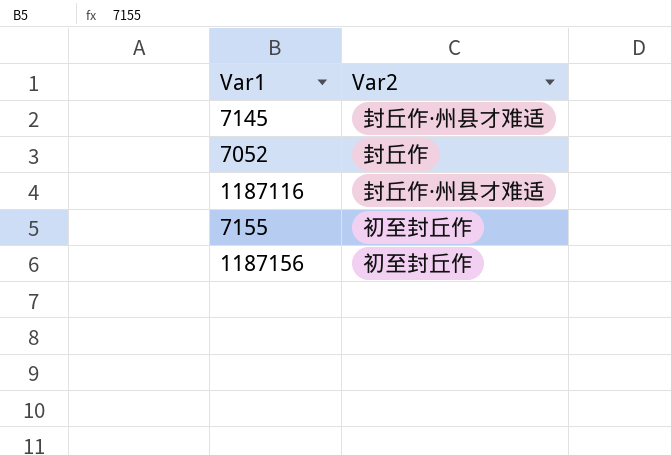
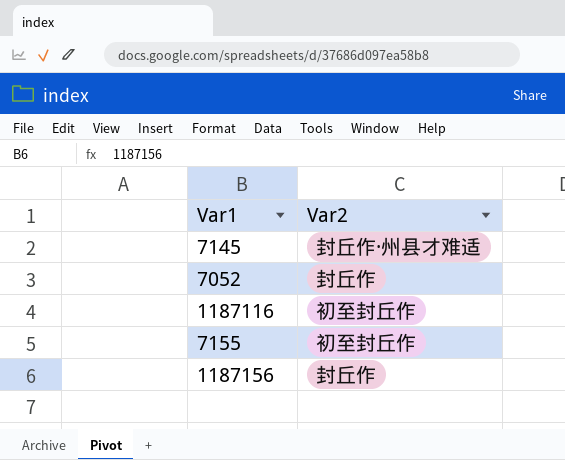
1187116 | Var2: 封丘作·州县才难适 -> 初至封丘作
1187156 | Var2: 初至封丘作 -> 封丘作

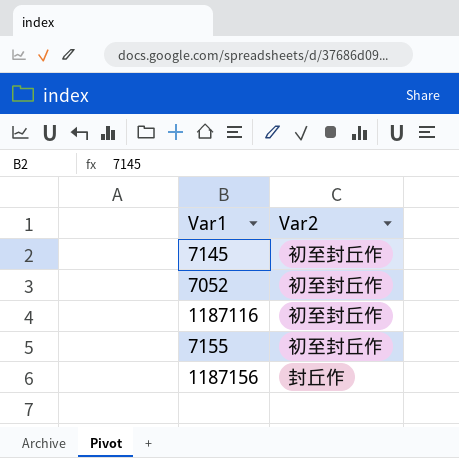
7145 | Var2: 封丘作·州县才难适 -> 初至封丘作
7052 | Var2: 封丘作 -> 初至封丘作

